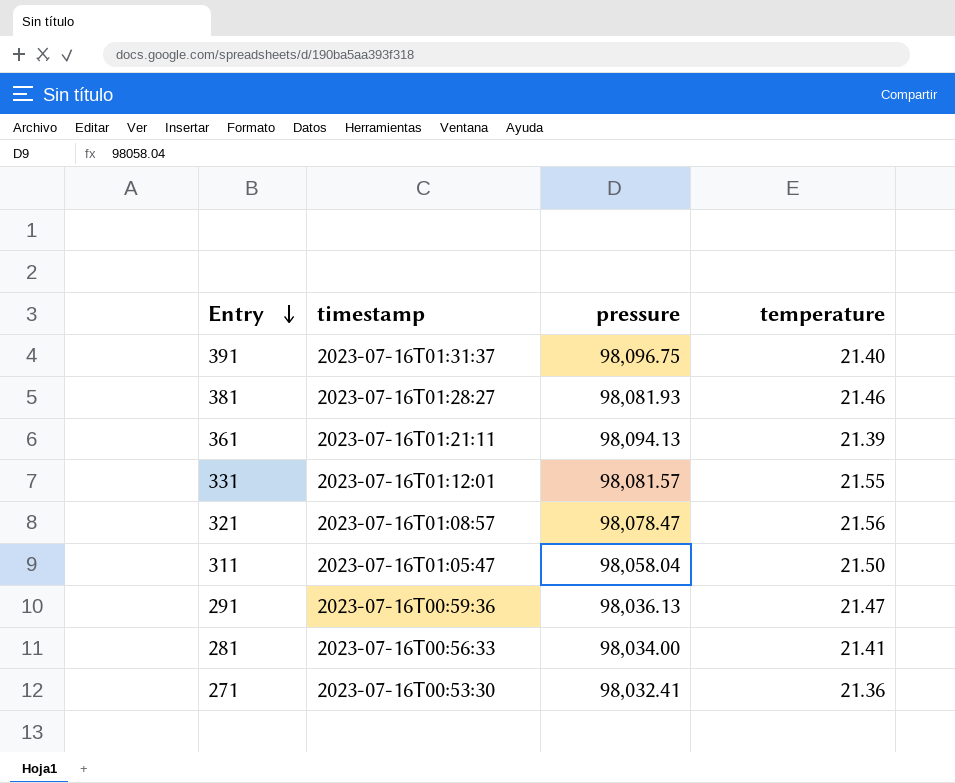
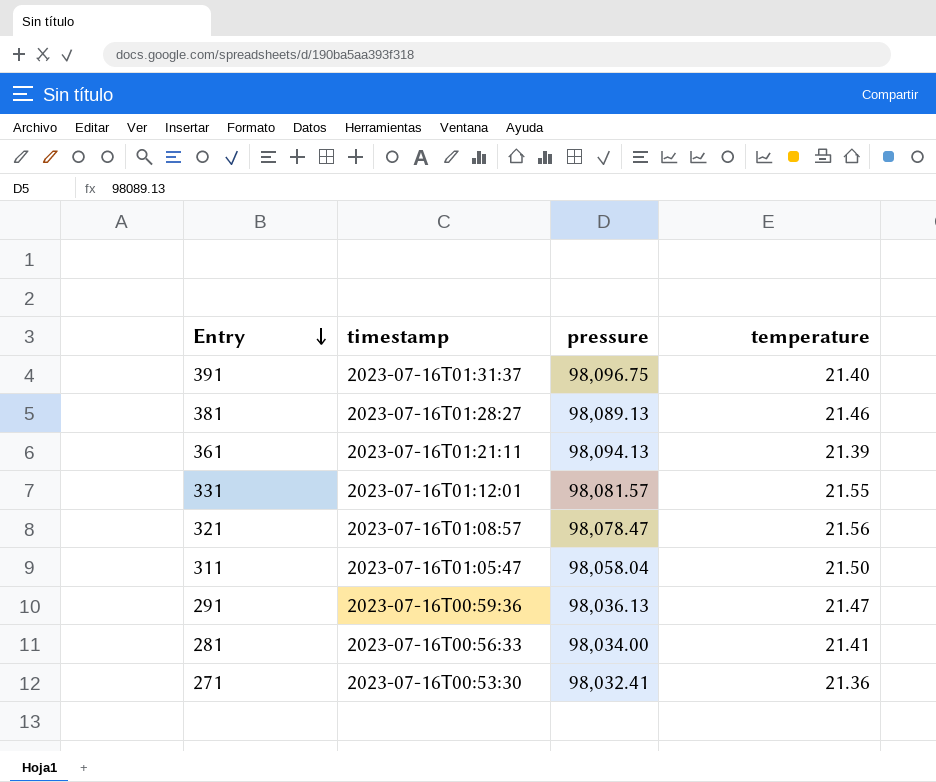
381 | pressure: 98,081.93 -> 98,089.13

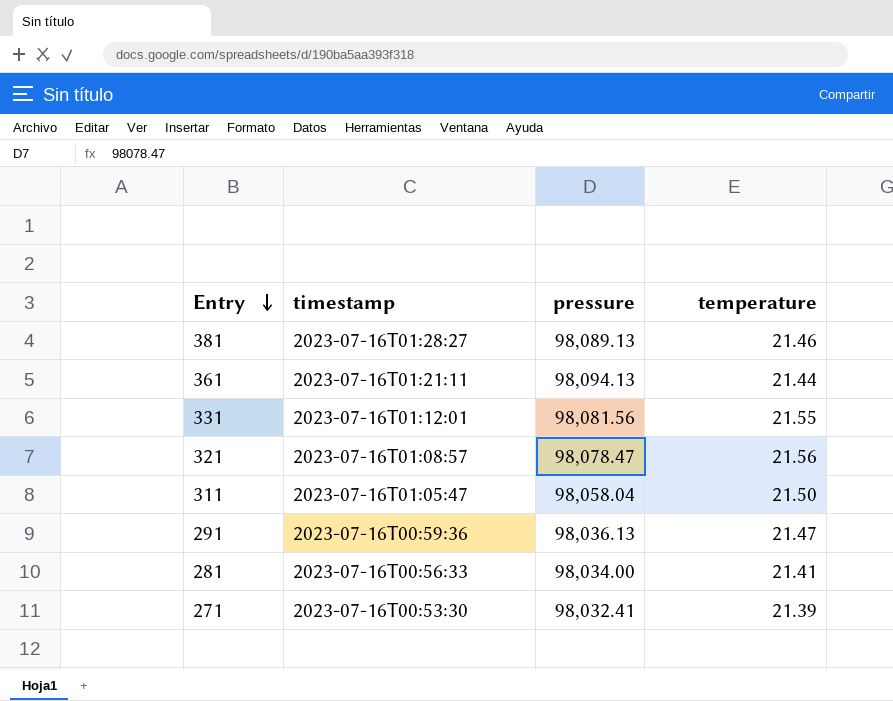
row 391: 2023-07-16T01:31:37 | 98,096.75 | 21.40 -> none
361 | temperature: 21.39 -> 21.44
331 | pressure: 98,081.57 -> 98,081.56
271 | temperature: 21.36 -> 21.39

